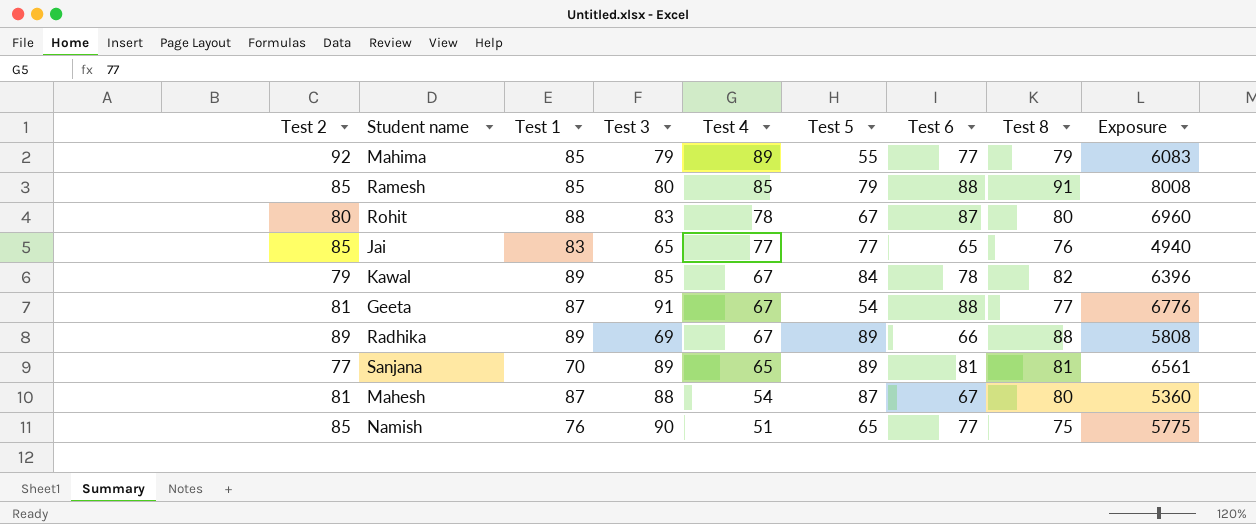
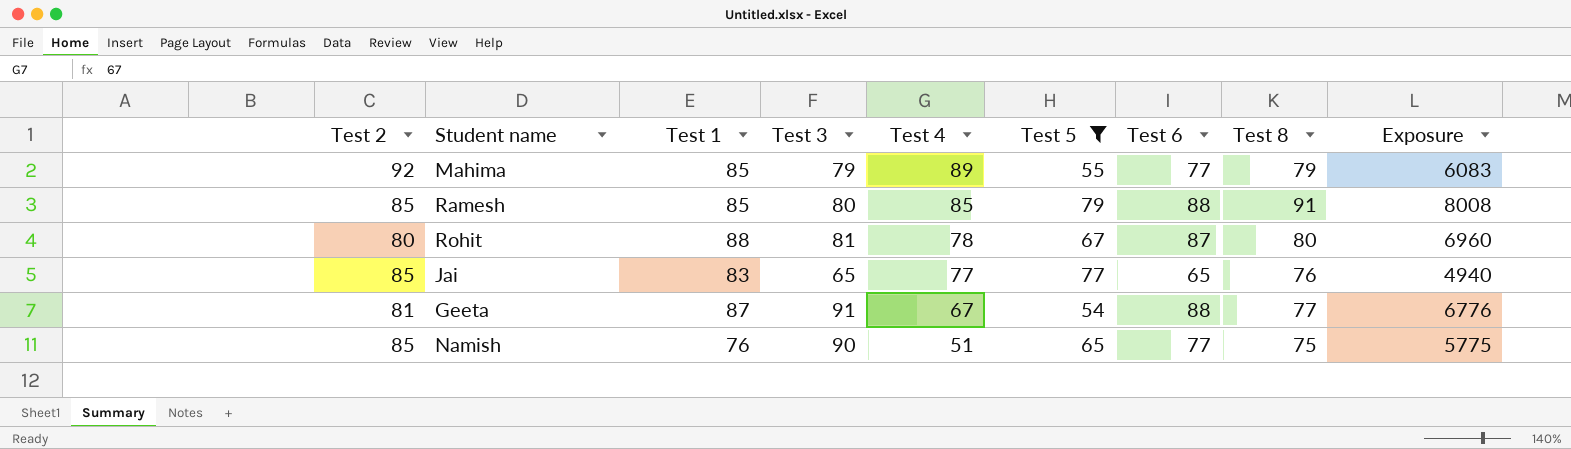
filter: none -> Test 5 <= 79
Rohit | Test 3: 83 -> 81

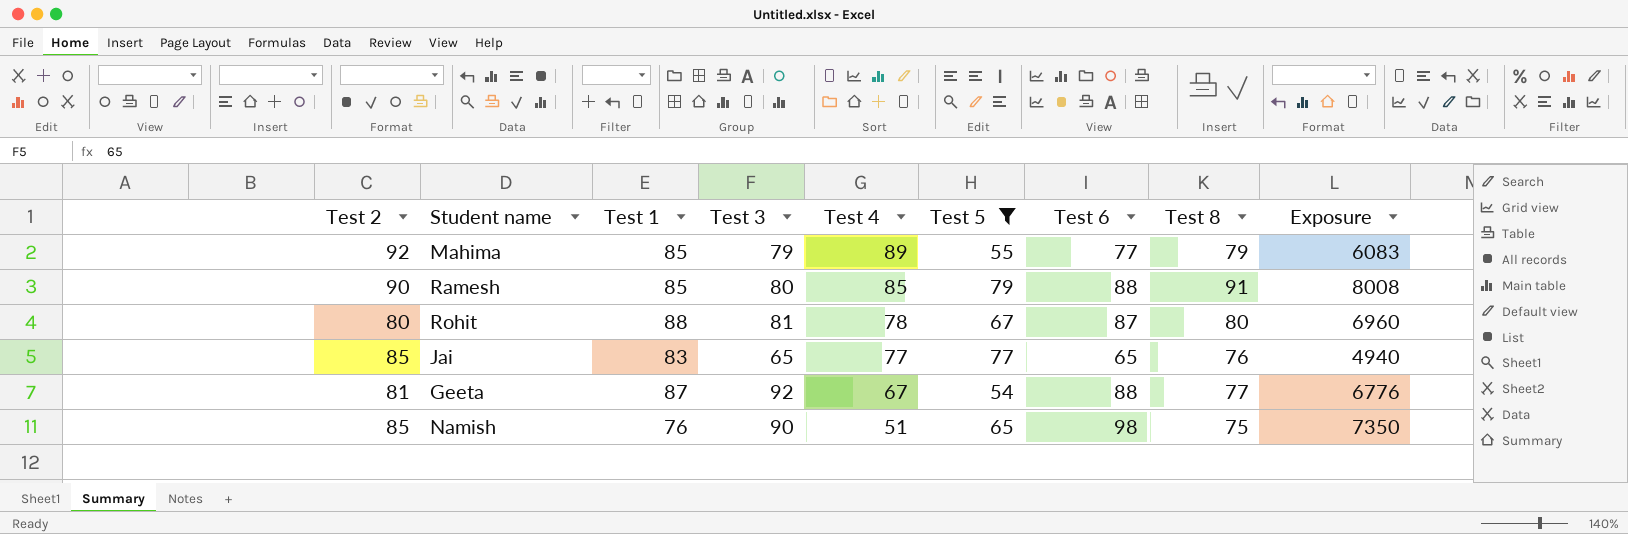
Ramesh | Test 2: 85 -> 90
Geeta | Test 3: 91 -> 92
Namish | Test 6: 77 -> 98
Namish | Exposure: 5775 -> 7350

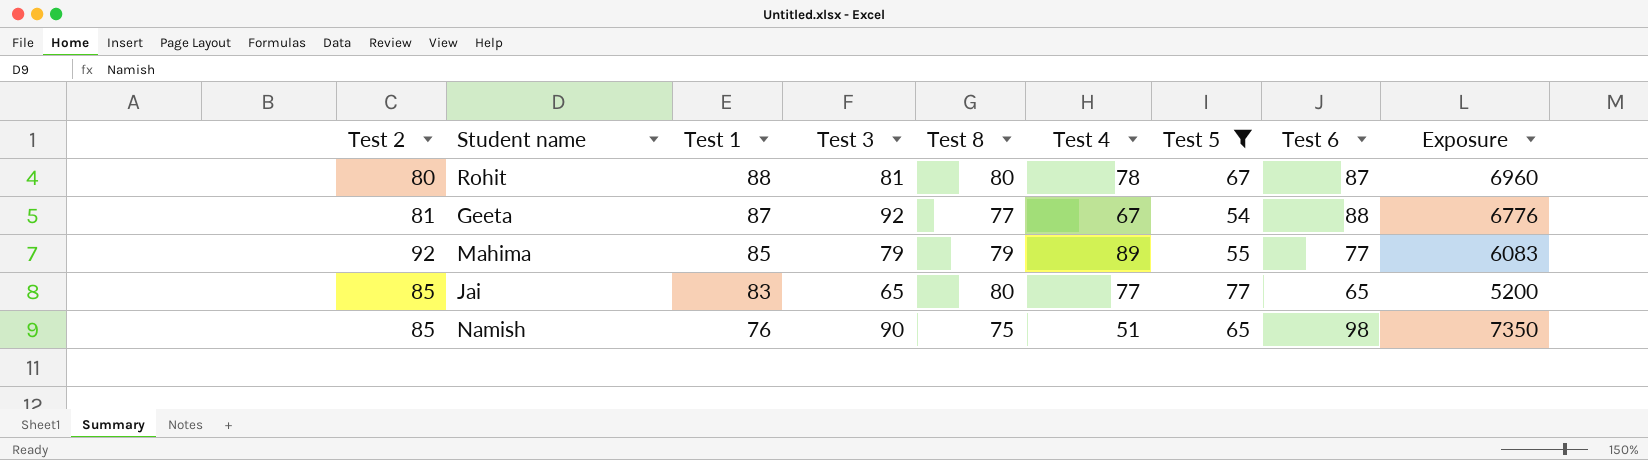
row order: Test 4 descending -> Test 1 descending
column Test 8 | position: 8 -> 5
row Ramesh: 90 | 85 | 80 | 85 | 79 | 88 | 91 | 8008 -> none
Jai | Test 8: 76 -> 80
Jai | Exposure: 4940 -> 5200

